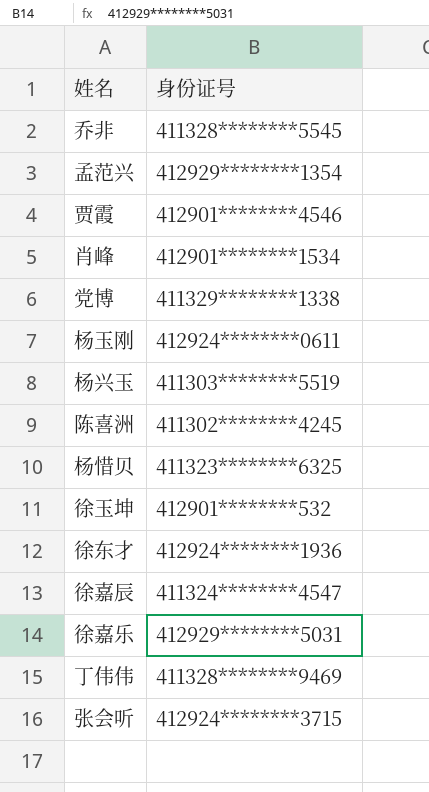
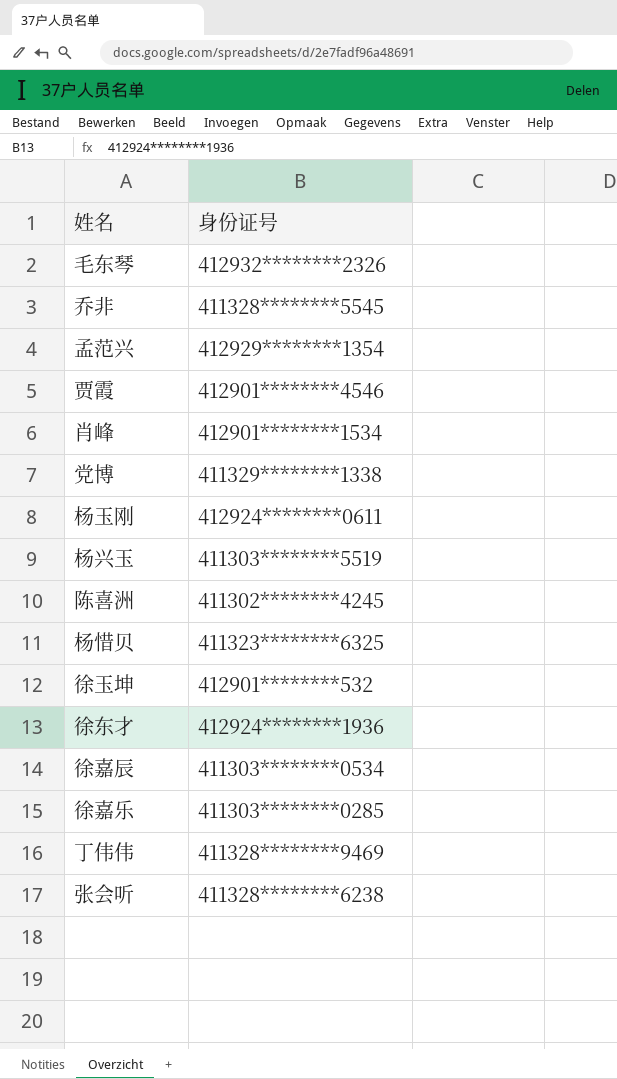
row 毛东琴: none -> 412932********2326
徐嘉辰 | 身份证号: 411324********4547 -> 411303********0534
徐嘉乐 | 身份证号: 412929********5031 -> 411303********0285
张会听 | 身份证号: 412924********3715 -> 411328********6238

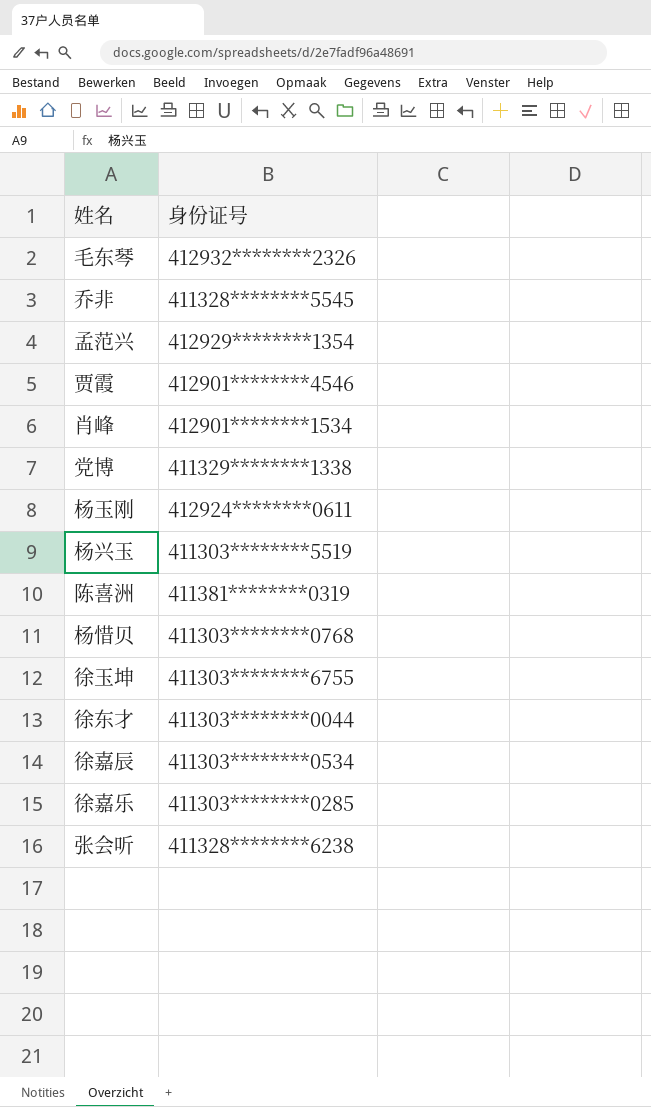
row 丁伟伟: 411328********9469 -> none
陈喜洲 | 身份证号: 411302********4245 -> 411381********0319
杨惜贝 | 身份证号: 411323********6325 -> 411303********0768
徐玉坤 | 身份证号: 412901********532 -> 411303********6755
徐东才 | 身份证号: 412924********1936 -> 411303********0044

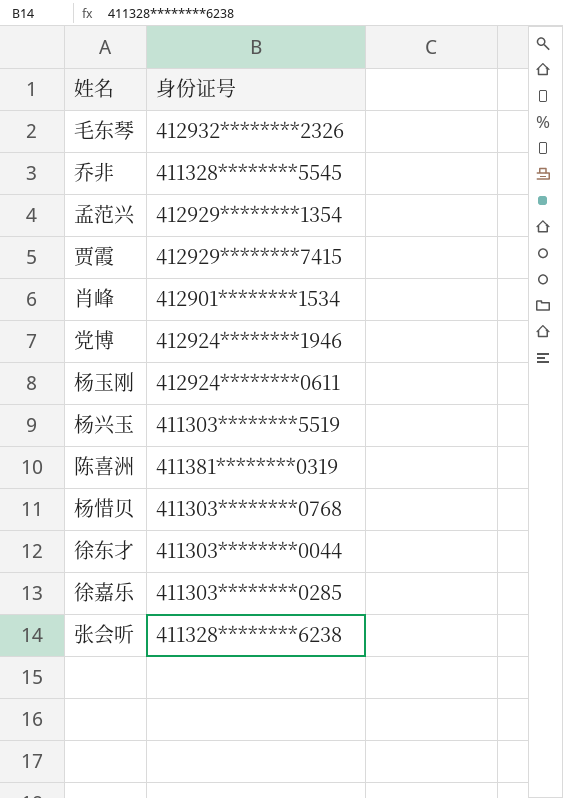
row 徐玉坤: 411303********6755 -> none
row 徐嘉辰: 411303********0534 -> none
贾霞 | 身份证号: 412901********4546 -> 412929********7415
党博 | 身份证号: 411329********1338 -> 412924********1946

